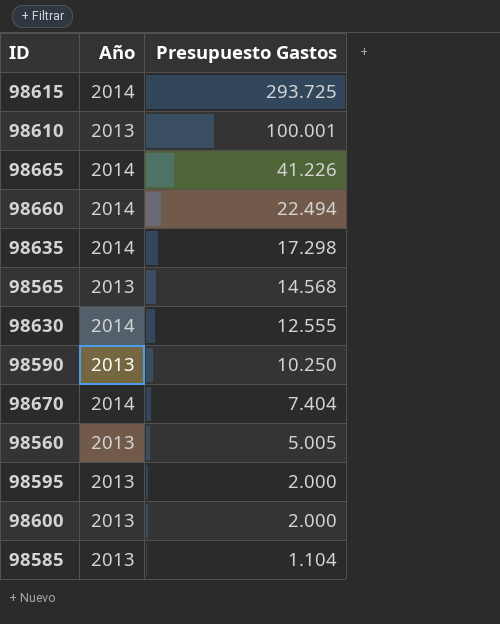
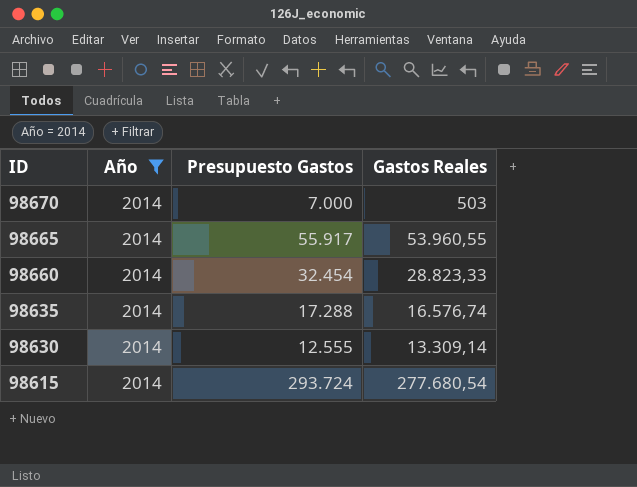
filter: none -> Año = 2014
row order: Presupuesto Gastos descending -> ID descending
column Gastos Reales | position: none -> 4
98670 | Presupuesto Gastos: 7.404 -> 7.000
98665 | Presupuesto Gastos: 41.226 -> 55.917
98660 | Presupuesto Gastos: 22.494 -> 32.454
98635 | Presupuesto Gastos: 17.298 -> 17.288
98615 | Presupuesto Gastos: 293.725 -> 293.724

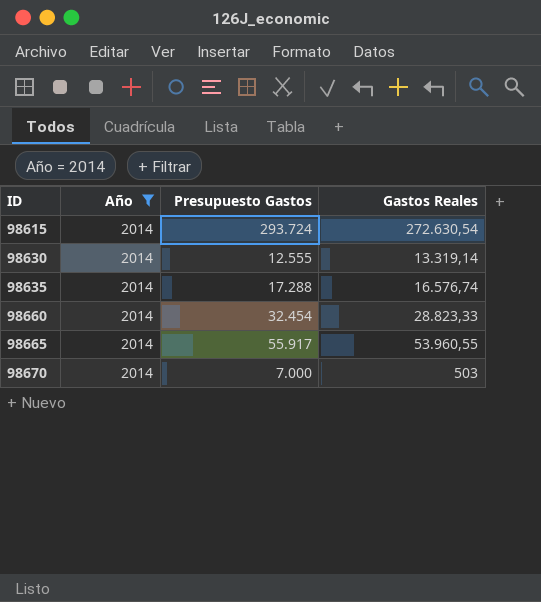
row order: ID descending -> ID ascending
98615 | Gastos Reales: 277.680,54 -> 272.630,54
98630 | Gastos Reales: 13.309,14 -> 13.319,14

